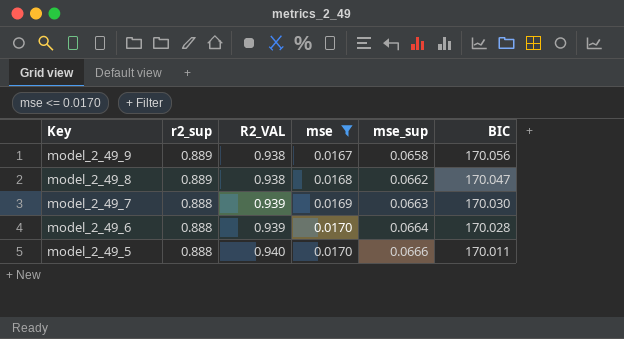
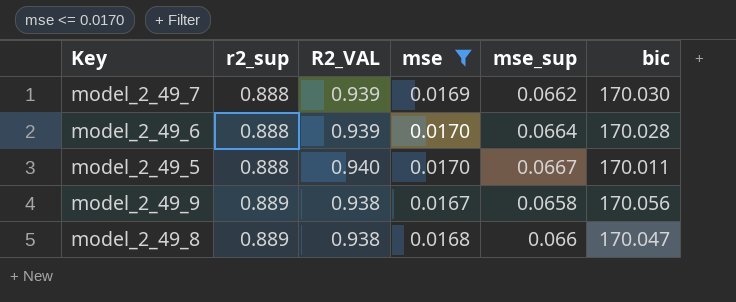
row order: Key descending -> r2_sup ascending
column name: BIC -> bic
model_2_49_7 | mse_sup: 0.0663 -> 0.0662
model_2_49_5 | mse_sup: 0.0666 -> 0.0667
model_2_49_8 | mse_sup: 0.0662 -> 0.066

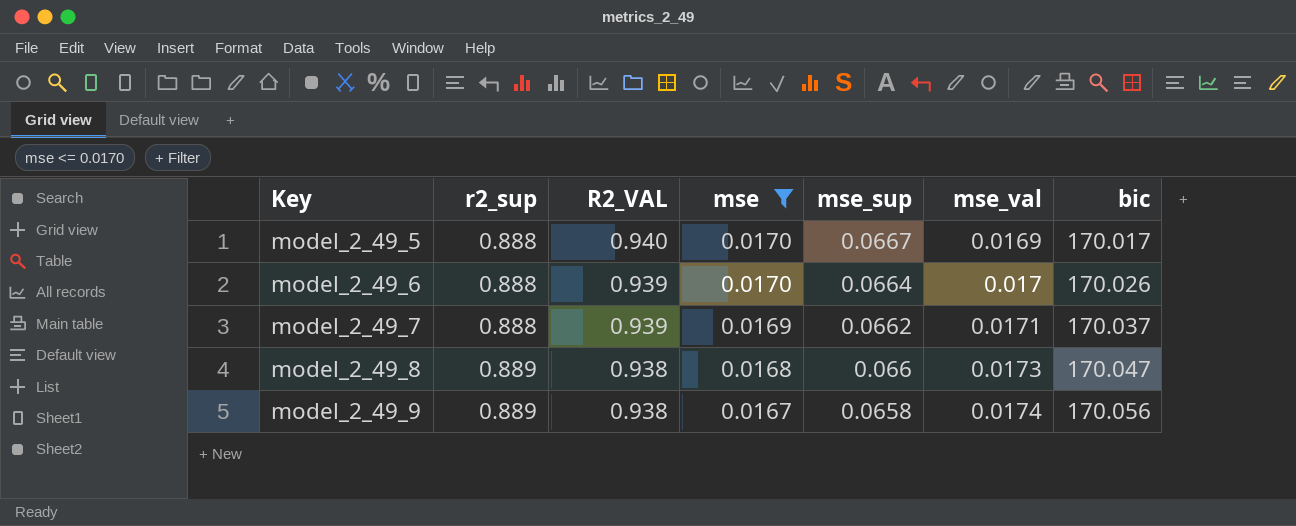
row order: r2_sup ascending -> Key ascending
column mse_val | position: none -> 6
model_2_49_5 | bic: 170.011 -> 170.017
model_2_49_6 | bic: 170.028 -> 170.026
model_2_49_7 | bic: 170.030 -> 170.037

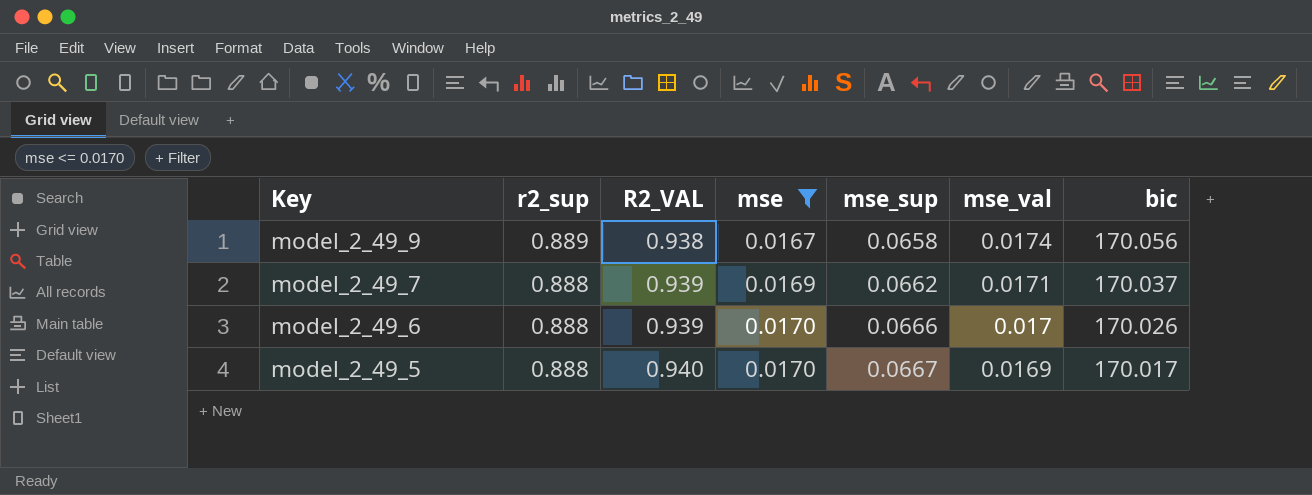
row order: Key ascending -> Key descending
row model_2_49_8: 0.889 | 0.938 | 0.0168 | 0.066 | 0.0173 | 170.047 -> none
model_2_49_6 | mse_sup: 0.0664 -> 0.0666

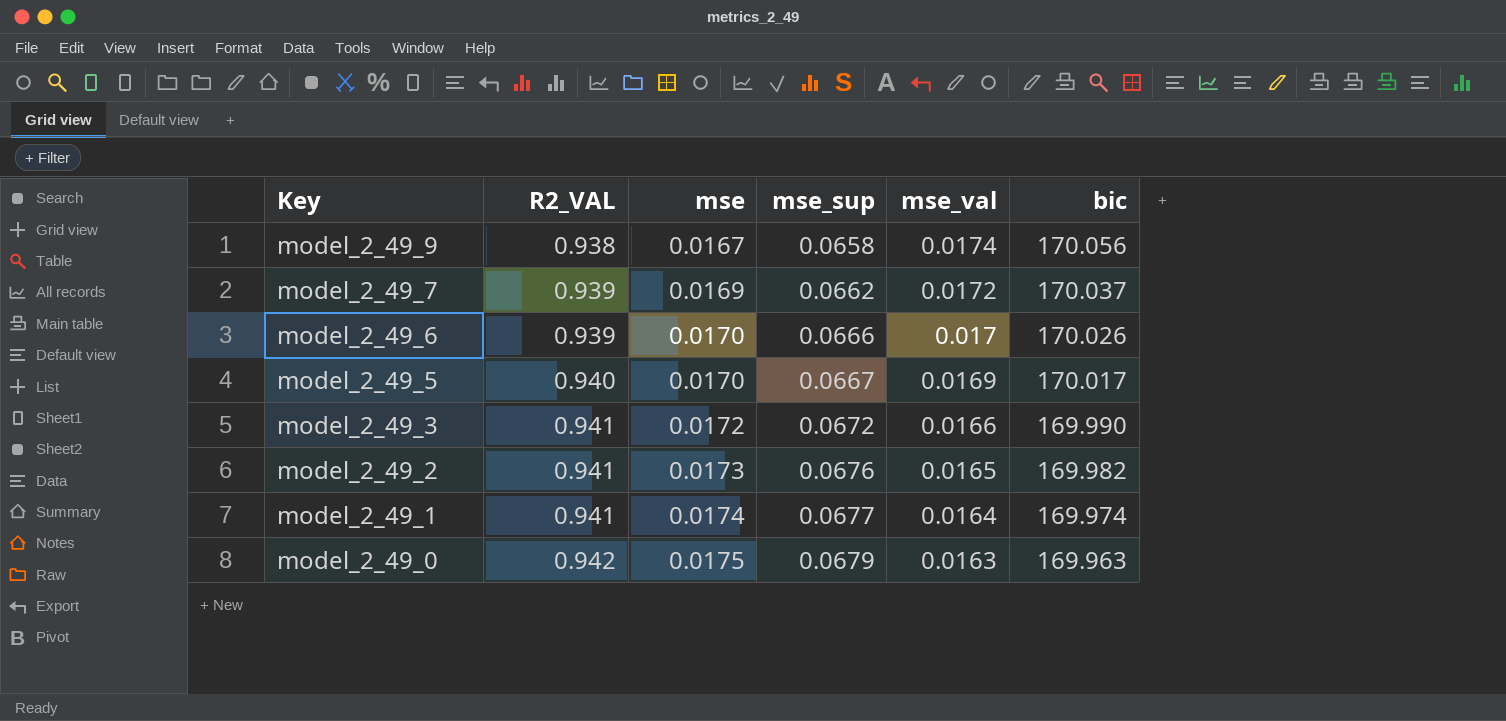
filter: mse <= 0.0170 -> none
column r2_sup | position: 2 -> none
model_2_49_7 | mse_val: 0.0171 -> 0.0172

